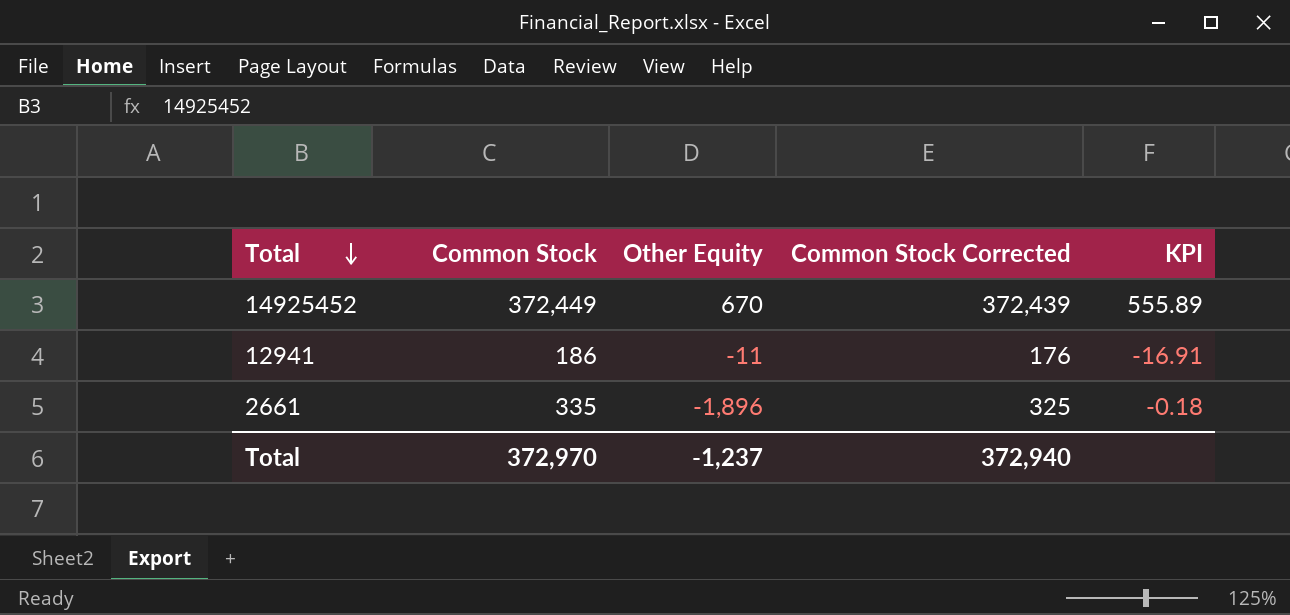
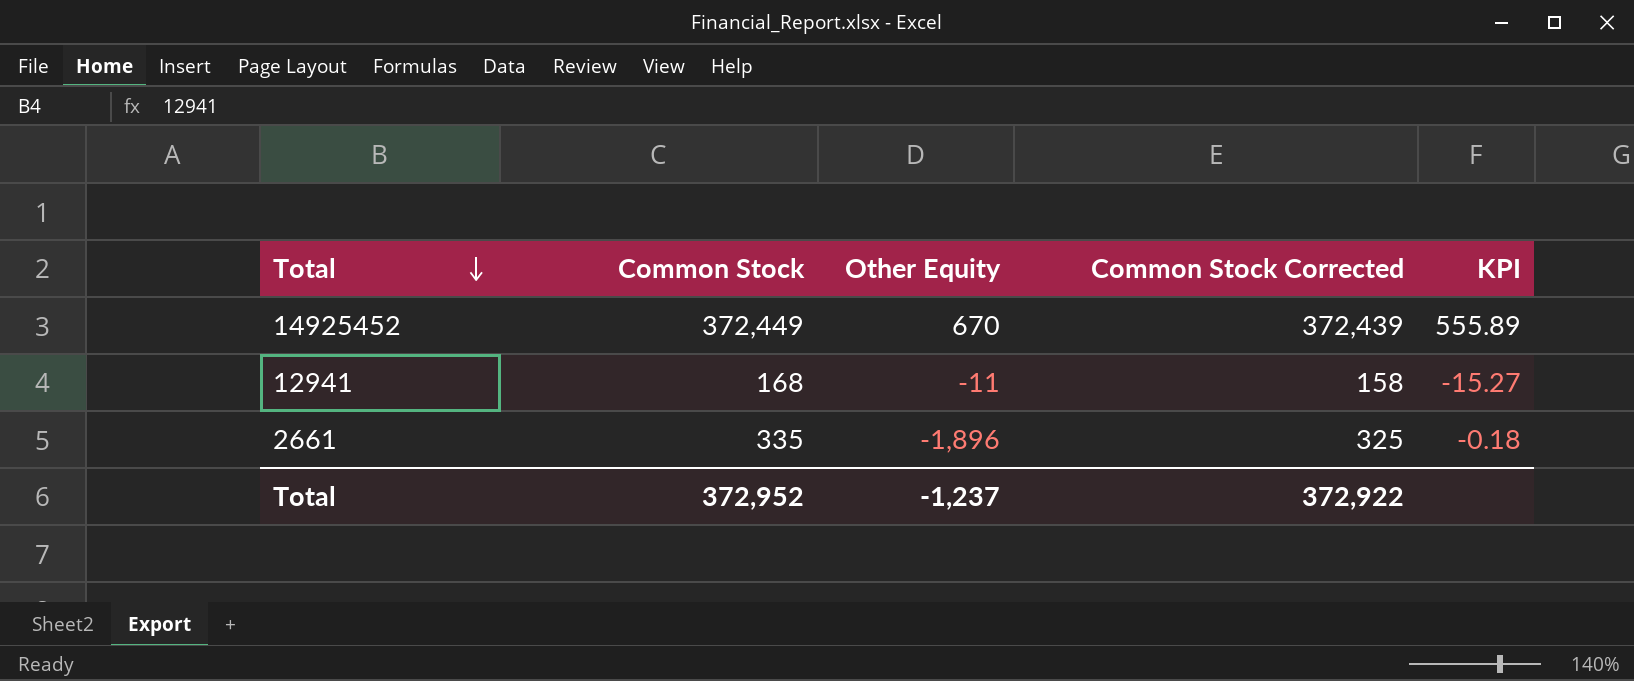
12941 | Common Stock: 186 -> 168
12941 | Common Stock Corrected: 176 -> 158
12941 | KPI: -16.91 -> -15.27
Total | Common Stock: 372,970 -> 372,952
Total | Common Stock Corrected: 372,940 -> 372,922

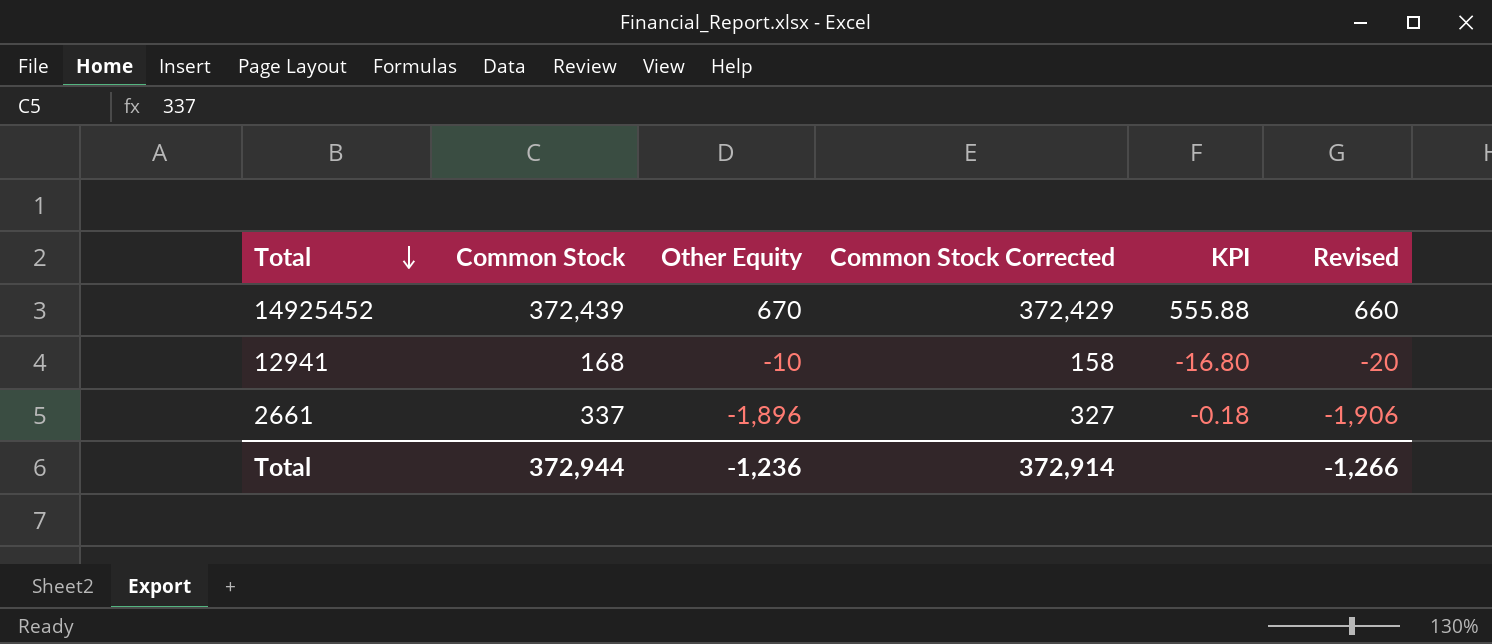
column Revised | formula: none -> [Other Equity] - 10
14925452 | Common Stock: 372,449 -> 372,439
14925452 | Common Stock Corrected: 372,439 -> 372,429
14925452 | KPI: 555.89 -> 555.88
12941 | Other Equity: -11 -> -10
12941 | KPI: -15.27 -> -16.80
2661 | Common Stock: 335 -> 337
2661 | Common Stock Corrected: 325 -> 327
Total | Common Stock: 372,952 -> 372,944
Total | Other Equity: -1,237 -> -1,236
Total | Common Stock Corrected: 372,922 -> 372,914

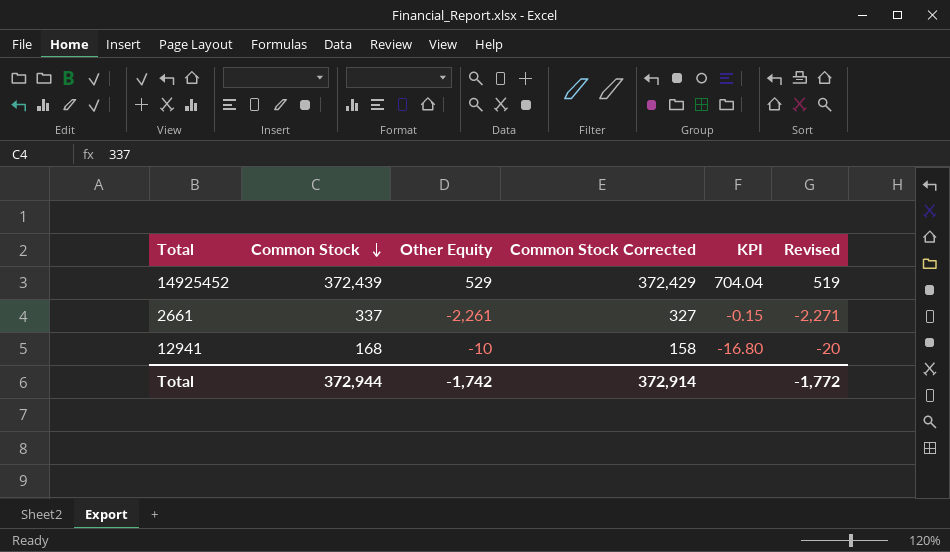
row order: Total descending -> Common Stock descending
14925452 | Other Equity: 670 -> 529
14925452 | KPI: 555.88 -> 704.04
14925452 | Revised: 660 -> 519
2661 | Other Equity: -1,896 -> -2,261
2661 | KPI: -0.18 -> -0.15
2661 | Revised: -1,906 -> -2,271
Total | Other Equity: -1,236 -> -1,742
Total | Revised: -1,266 -> -1,772

